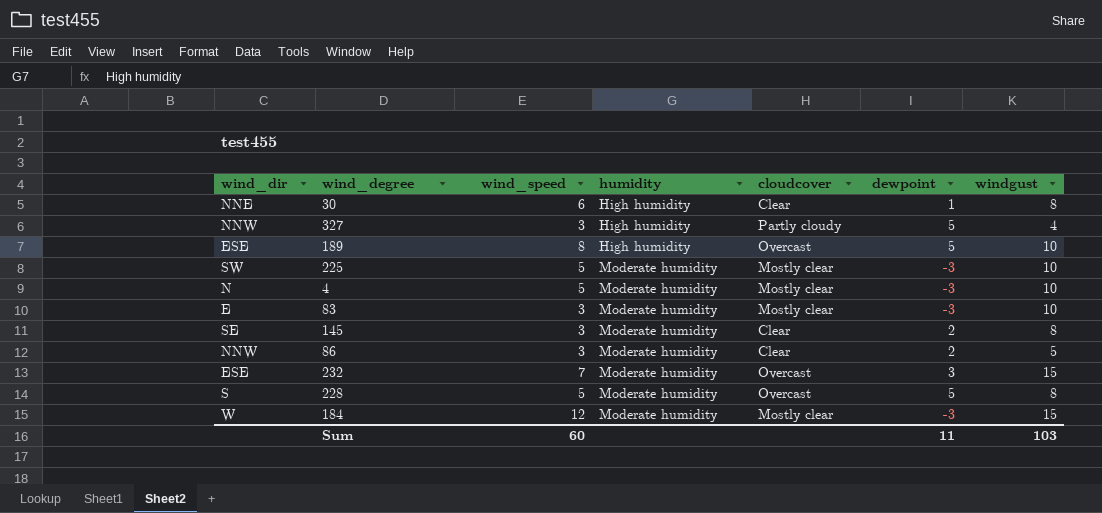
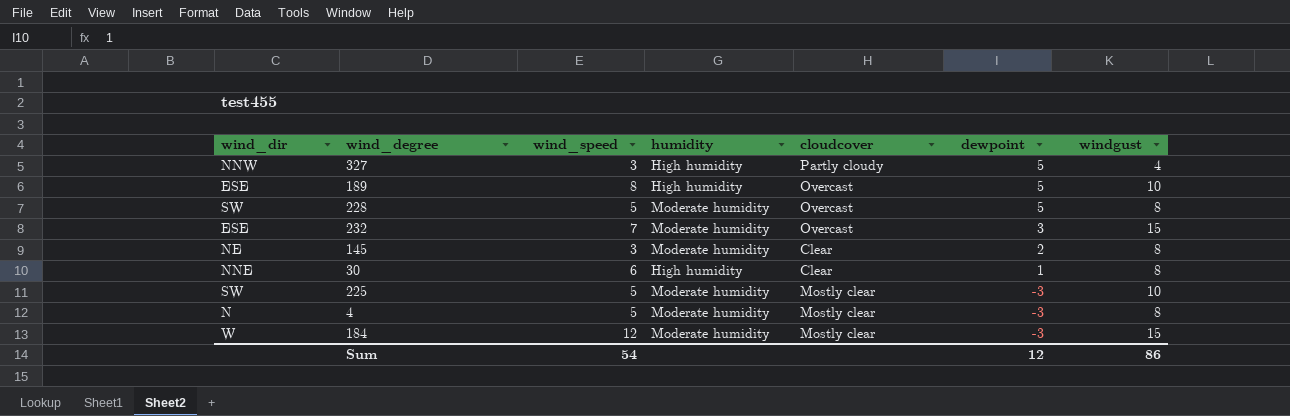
row order: humidity ascending -> dewpoint descending
row 83: E | 3 | Moderate humidity | Mostly clear | -3 | 10 -> none
row 86: NNW | 3 | Moderate humidity | Clear | 2 | 5 -> none
228 | wind_dir: S -> SW
145 | wind_dir: SE -> NE
4 | windgust: 10 -> 8
Sum | wind_speed: 60 -> 54
Sum | dewpoint: 11 -> 12
Sum | windgust: 103 -> 86

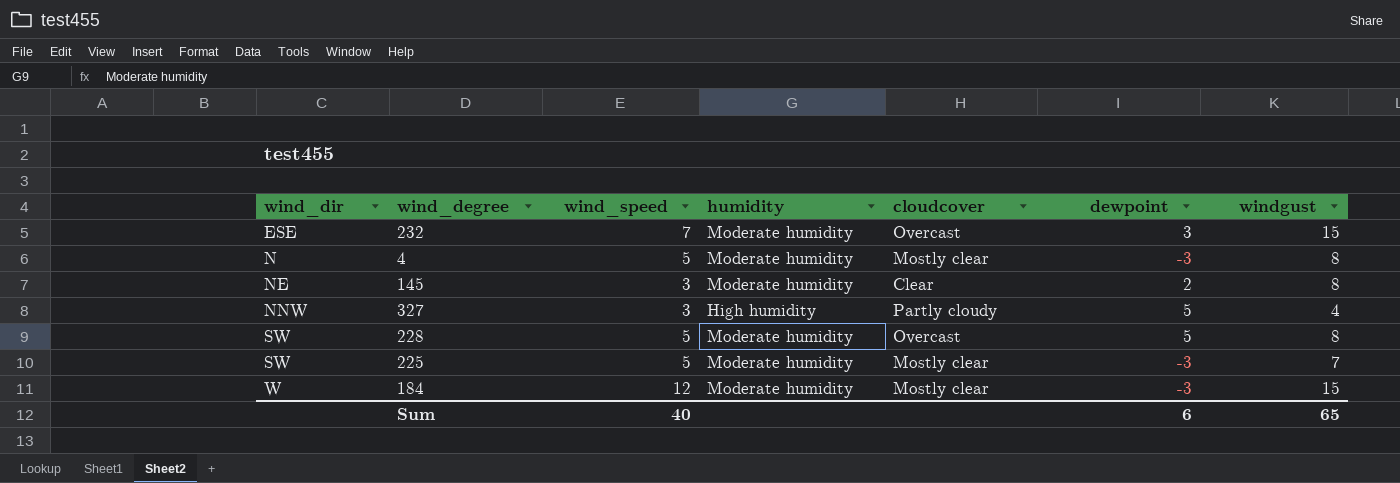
row order: dewpoint descending -> wind_dir ascending
row 189: ESE | 8 | High humidity | Overcast | 5 | 10 -> none
row 30: NNE | 6 | High humidity | Clear | 1 | 8 -> none
225 | windgust: 10 -> 7
Sum | wind_speed: 54 -> 40
Sum | dewpoint: 12 -> 6
Sum | windgust: 86 -> 65

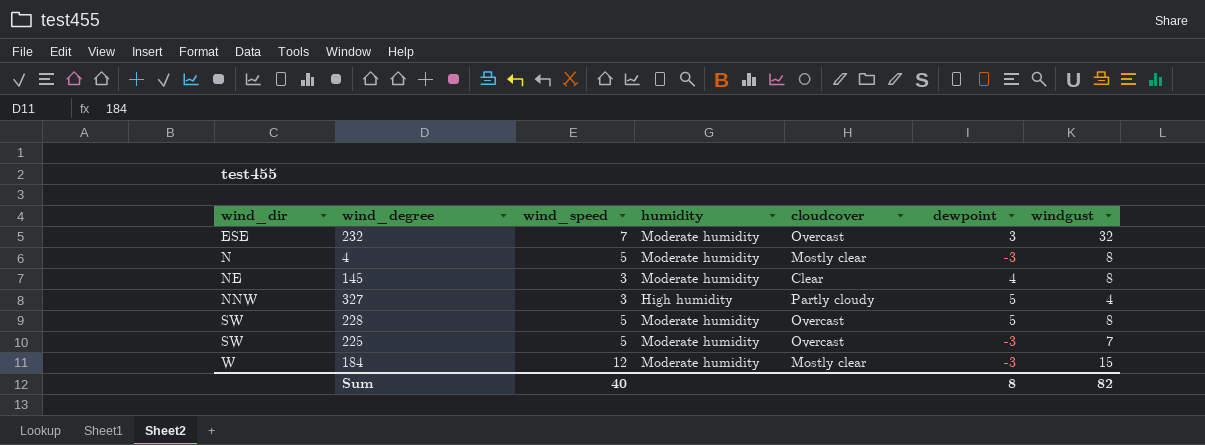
232 | windgust: 15 -> 32
145 | dewpoint: 2 -> 4
225 | cloudcover: Mostly clear -> Overcast
Sum | dewpoint: 6 -> 8
Sum | windgust: 65 -> 82

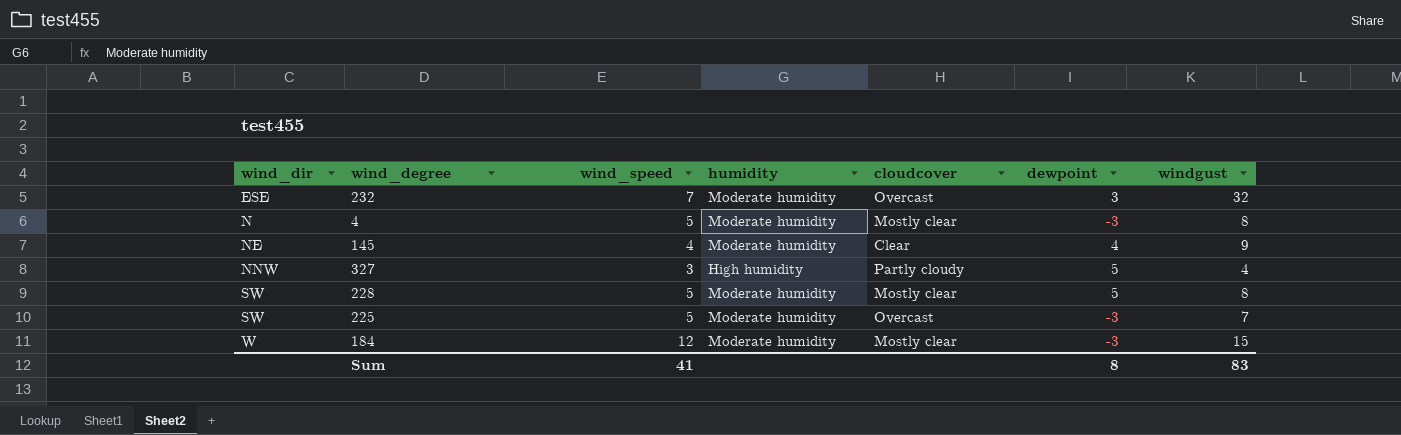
145 | wind_speed: 3 -> 4
145 | windgust: 8 -> 9
228 | cloudcover: Overcast -> Mostly clear
Sum | wind_speed: 40 -> 41
Sum | windgust: 82 -> 83

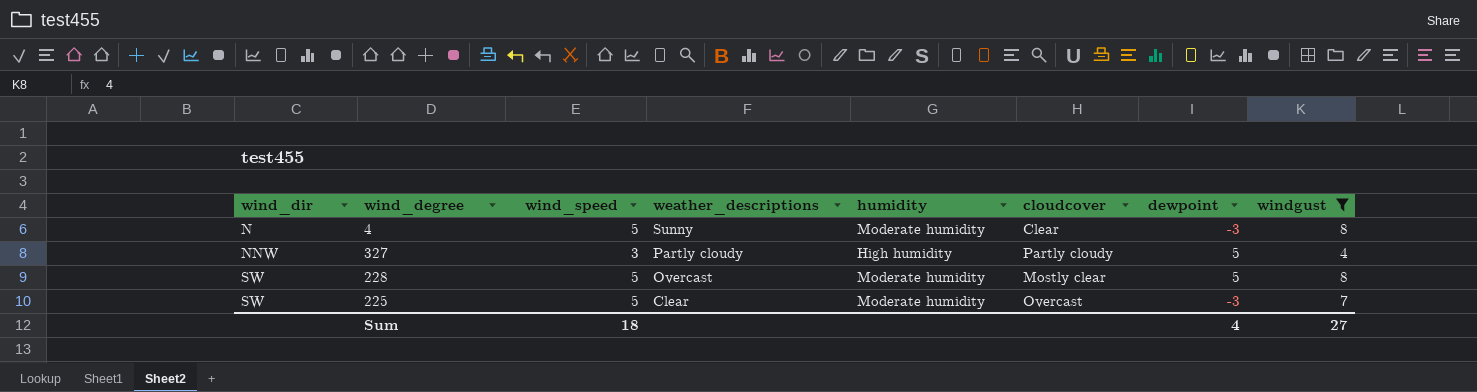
filter: none -> windgust <= 8
column weather_descriptions | position: none -> 4
4 | cloudcover: Mostly clear -> Clear
Sum | wind_speed: 41 -> 18
Sum | dewpoint: 8 -> 4
Sum | windgust: 83 -> 27

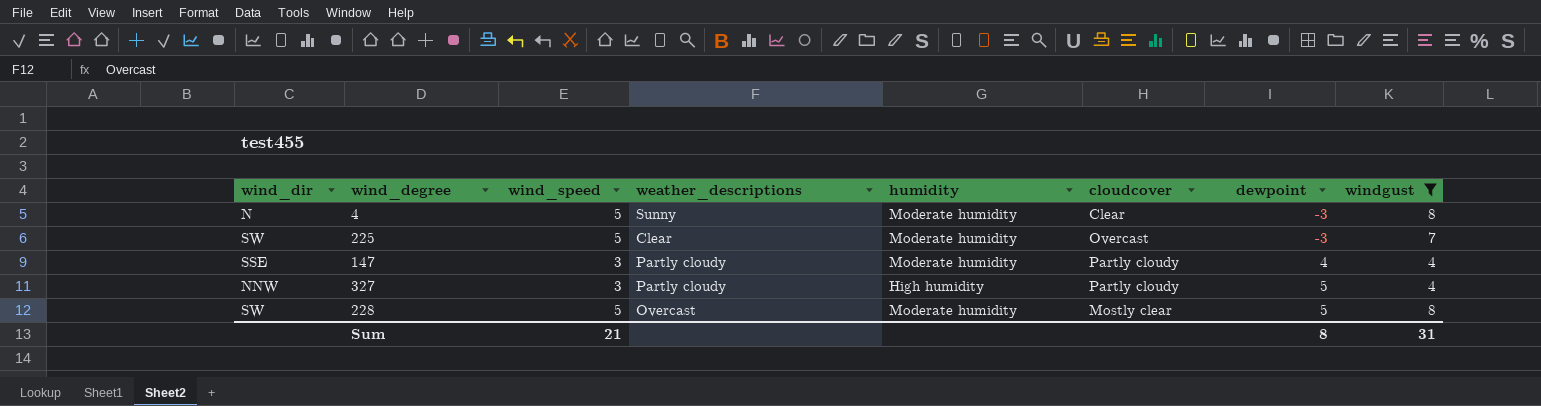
row order: wind_dir ascending -> dewpoint ascending
row 147: none -> SSE | 3 | Partly cloudy | Moderate humidity | Partly cloudy | 4 | 4
Sum | wind_speed: 18 -> 21
Sum | dewpoint: 4 -> 8
Sum | windgust: 27 -> 31

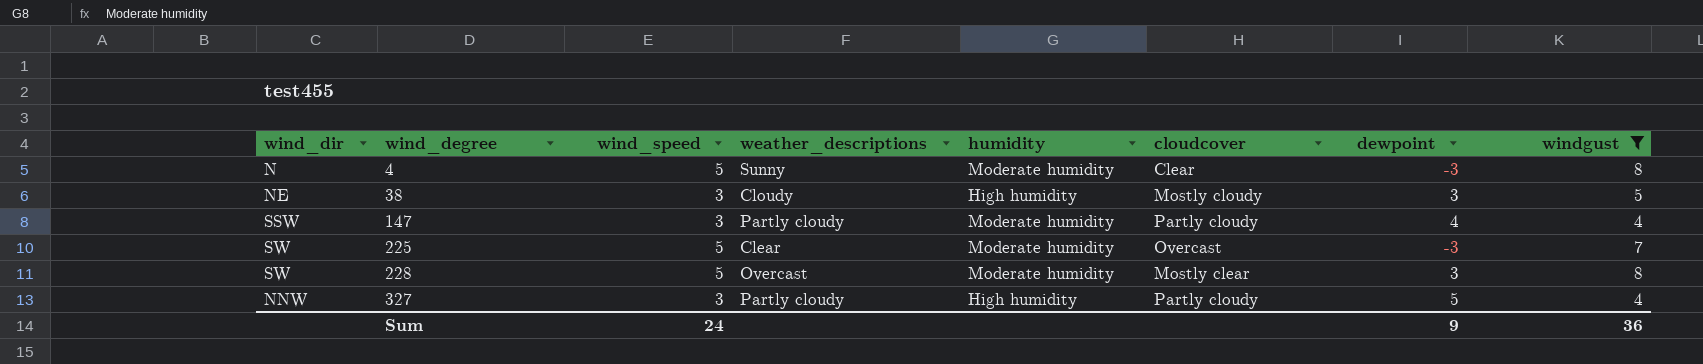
row order: dewpoint ascending -> wind_degree ascending
row 38: none -> NE | 3 | Cloudy | High humidity | Mostly cloudy | 3 | 5
147 | wind_dir: SSE -> SSW
228 | dewpoint: 5 -> 3
Sum | wind_speed: 21 -> 24
Sum | dewpoint: 8 -> 9
Sum | windgust: 31 -> 36

